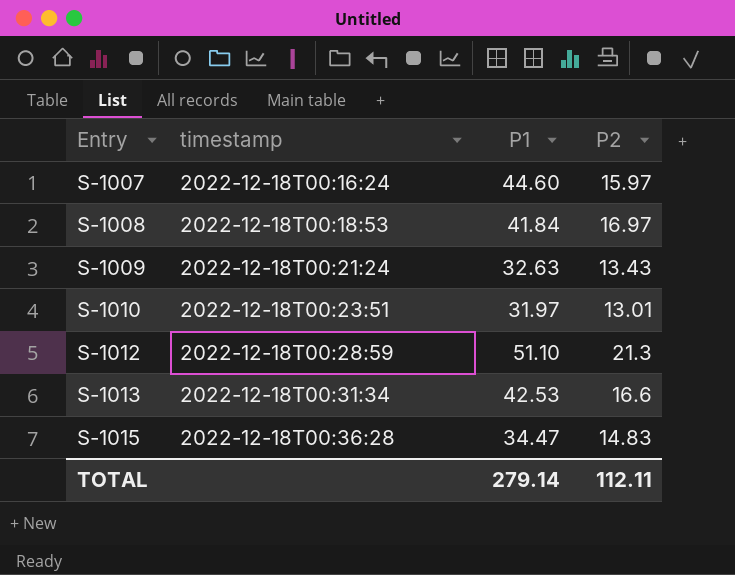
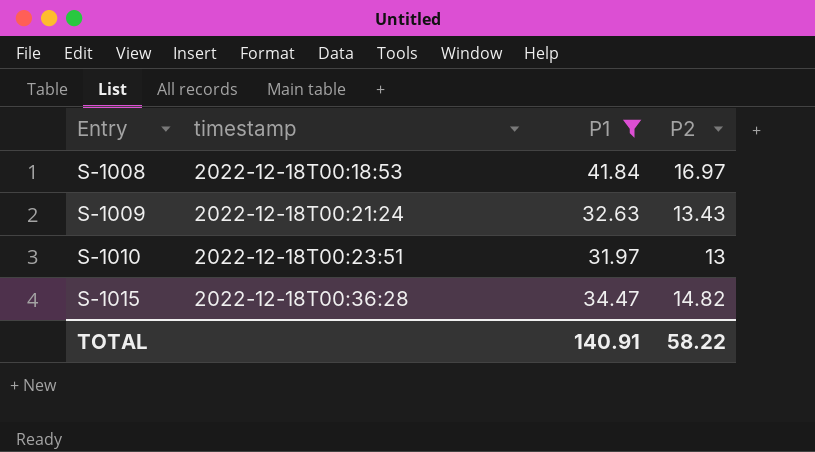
filter: none -> P1 <= 41.84
S-1010 | P2: 13.01 -> 13
S-1015 | P2: 14.83 -> 14.82
TOTAL | P1: 279.14 -> 140.91
TOTAL | P2: 112.11 -> 58.22

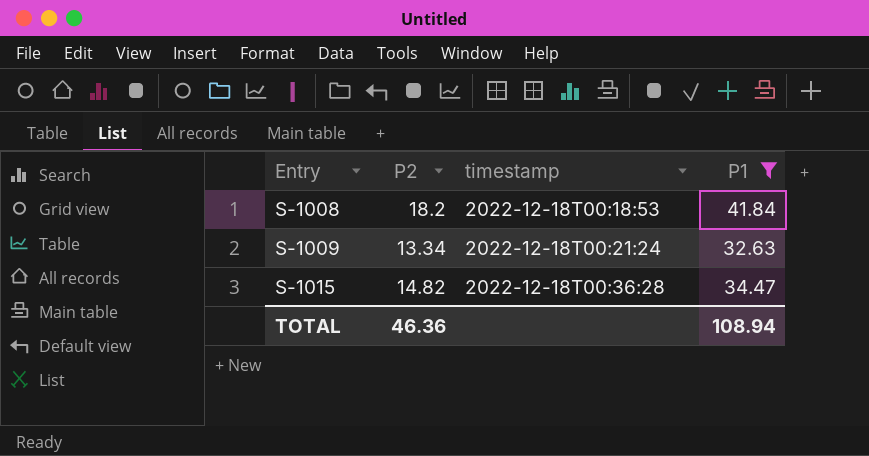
column P2 | position: 4 -> 2
row S-1010: 2022-12-18T00:23:51 | 31.97 | 13 -> none
S-1008 | P2: 16.97 -> 18.2
S-1009 | P2: 13.43 -> 13.34
TOTAL | P2: 58.22 -> 46.36
TOTAL | P1: 140.91 -> 108.94

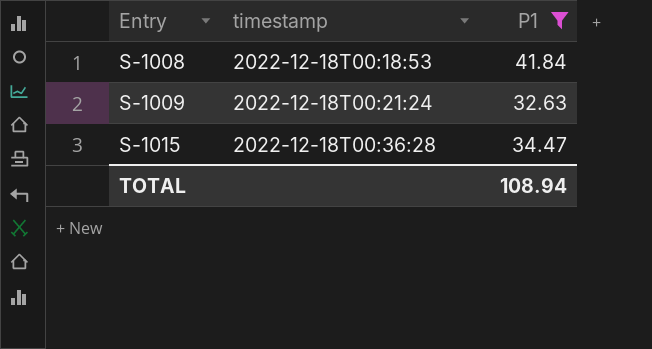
column P2 | position: 2 -> none

